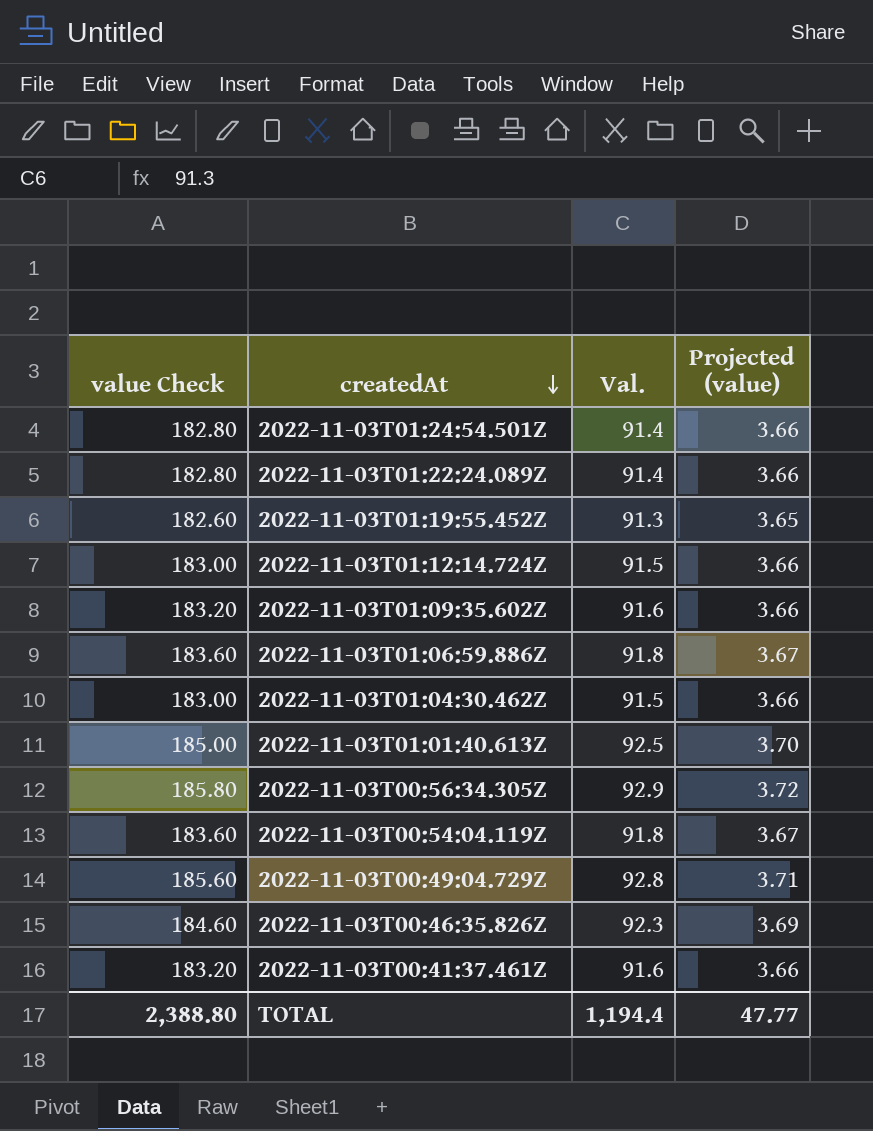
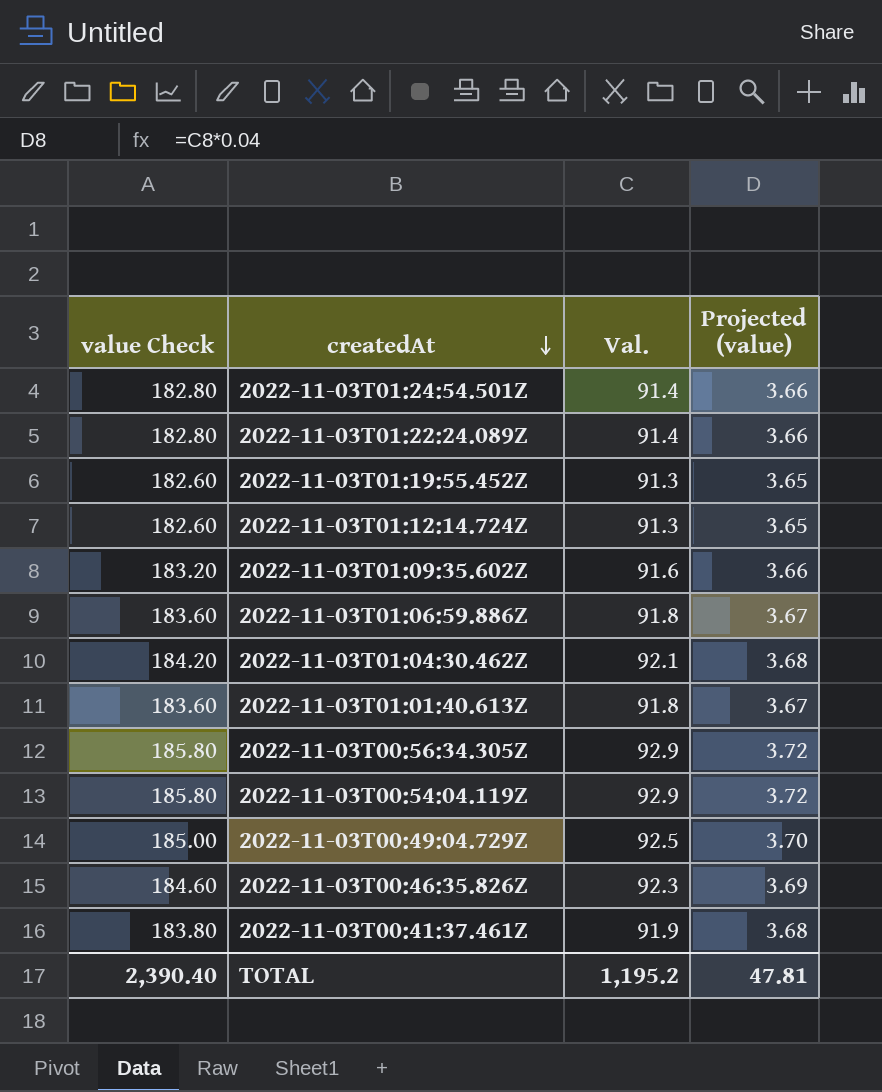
2022-11-03T01:12:14.724Z | value Check: 183.00 -> 182.60
2022-11-03T01:12:14.724Z | Val.: 91.5 -> 91.3
2022-11-03T01:12:14.724Z | Projected (value): 3.66 -> 3.65
2022-11-03T01:04:30.462Z | value Check: 183.00 -> 184.20
2022-11-03T01:04:30.462Z | Val.: 91.5 -> 92.1
2022-11-03T01:04:30.462Z | Projected (value): 3.66 -> 3.68
2022-11-03T01:01:40.613Z | value Check: 185.00 -> 183.60
2022-11-03T01:01:40.613Z | Val.: 92.5 -> 91.8
2022-11-03T01:01:40.613Z | Projected (value): 3.70 -> 3.67
2022-11-03T00:54:04.119Z | value Check: 183.60 -> 185.80
2022-11-03T00:54:04.119Z | Val.: 91.8 -> 92.9
2022-11-03T00:54:04.119Z | Projected (value): 3.67 -> 3.72
2022-11-03T00:49:04.729Z | value Check: 185.60 -> 185.00
2022-11-03T00:49:04.729Z | Val.: 92.8 -> 92.5
2022-11-03T00:49:04.729Z | Projected (value): 3.71 -> 3.70
2022-11-03T00:41:37.461Z | value Check: 183.20 -> 183.80
2022-11-03T00:41:37.461Z | Val.: 91.6 -> 91.9
2022-11-03T00:41:37.461Z | Projected (value): 3.66 -> 3.68
TOTAL | value Check: 2,388.80 -> 2,390.40
TOTAL | Val.: 1,194.4 -> 1,195.2
TOTAL | Projected (value): 47.77 -> 47.81

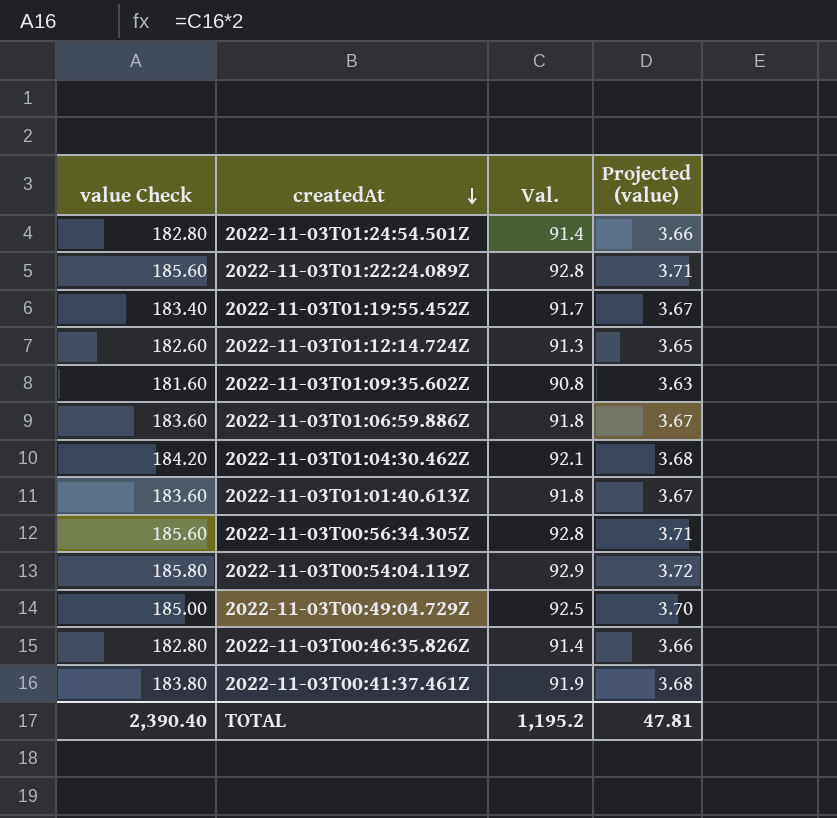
2022-11-03T01:22:24.089Z | value Check: 182.80 -> 185.60
2022-11-03T01:22:24.089Z | Val.: 91.4 -> 92.8
2022-11-03T01:22:24.089Z | Projected (value): 3.66 -> 3.71
2022-11-03T01:19:55.452Z | value Check: 182.60 -> 183.40
2022-11-03T01:19:55.452Z | Val.: 91.3 -> 91.7
2022-11-03T01:19:55.452Z | Projected (value): 3.65 -> 3.67
2022-11-03T01:09:35.602Z | value Check: 183.20 -> 181.60
2022-11-03T01:09:35.602Z | Val.: 91.6 -> 90.8
2022-11-03T01:09:35.602Z | Projected (value): 3.66 -> 3.63
2022-11-03T00:56:34.305Z | value Check: 185.80 -> 185.60
2022-11-03T00:56:34.305Z | Val.: 92.9 -> 92.8
2022-11-03T00:56:34.305Z | Projected (value): 3.72 -> 3.71
2022-11-03T00:46:35.826Z | value Check: 184.60 -> 182.80
2022-11-03T00:46:35.826Z | Val.: 92.3 -> 91.4
2022-11-03T00:46:35.826Z | Projected (value): 3.69 -> 3.66

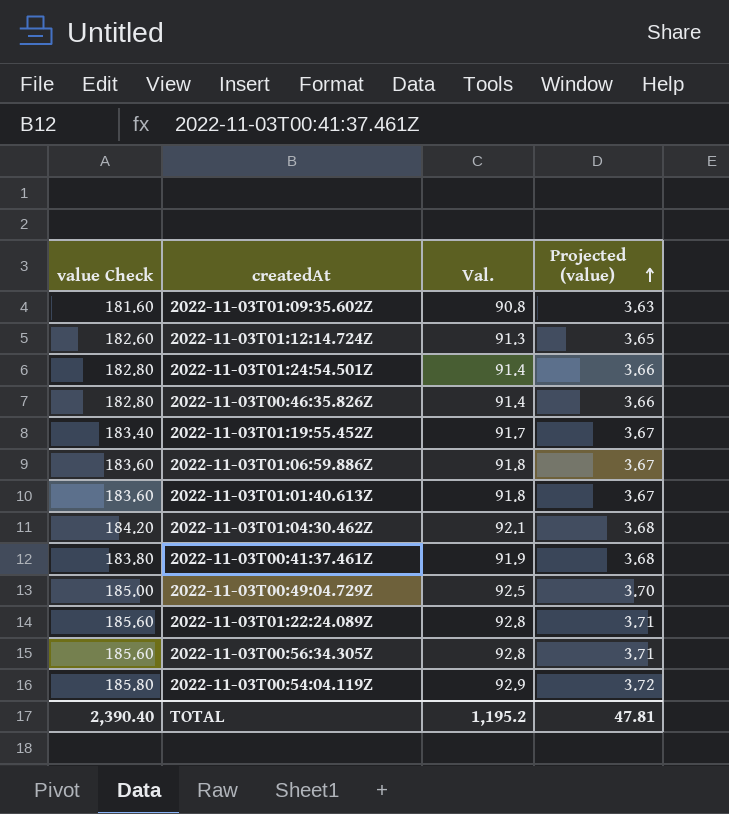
row order: createdAt descending -> Projected (value) ascending

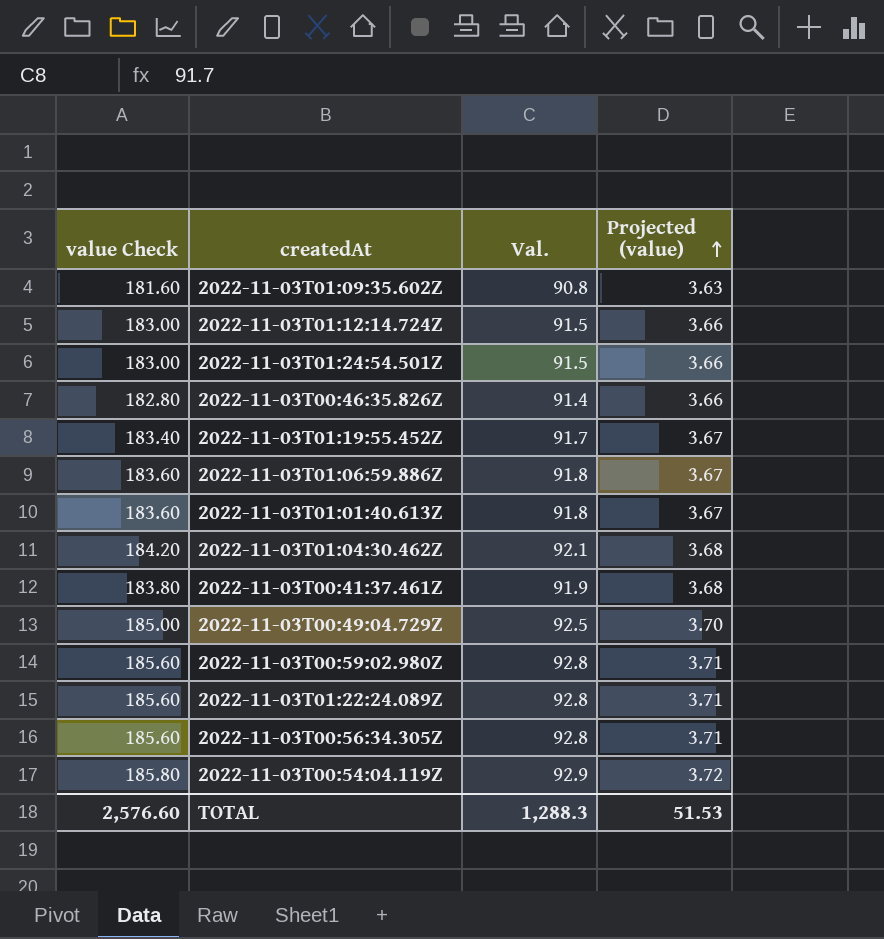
2022-11-03T01:12:14.724Z | value Check: 182.60 -> 183.00
2022-11-03T01:12:14.724Z | Val.: 91.3 -> 91.5
2022-11-03T01:12:14.724Z | Projected (value): 3.65 -> 3.66
2022-11-03T01:24:54.501Z | value Check: 182.80 -> 183.00
2022-11-03T01:24:54.501Z | Val.: 91.4 -> 91.5
row 2022-11-03T00:59:02.980Z: none -> 185.60 | 92.8 | 3.71
TOTAL | value Check: 2,390.40 -> 2,576.60
TOTAL | Val.: 1,195.2 -> 1,288.3
TOTAL | Projected (value): 47.81 -> 51.53

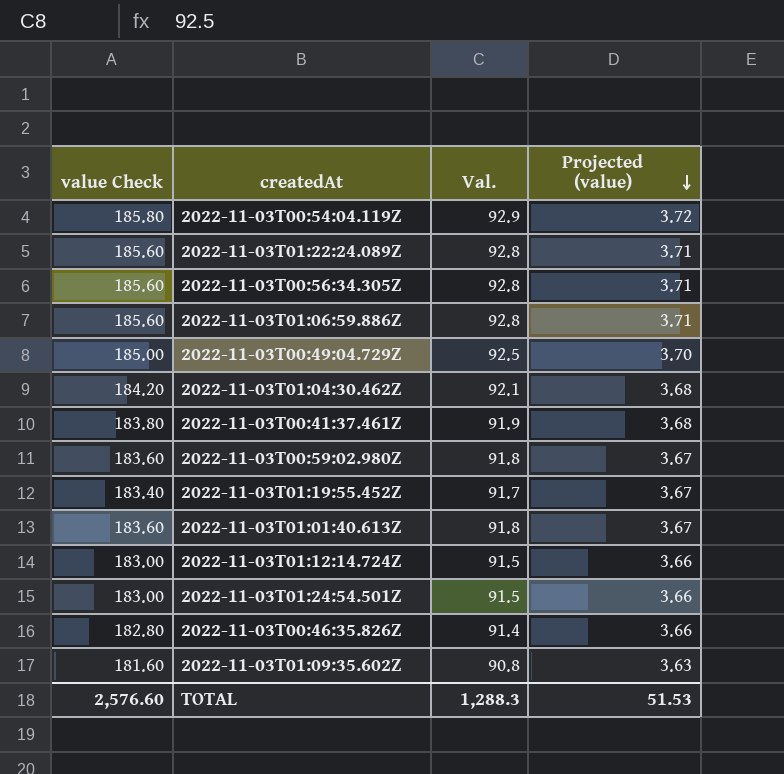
row order: Projected (value) ascending -> Projected (value) descending
2022-11-03T01:06:59.886Z | value Check: 183.60 -> 185.60
2022-11-03T01:06:59.886Z | Val.: 91.8 -> 92.8
2022-11-03T01:06:59.886Z | Projected (value): 3.67 -> 3.71
2022-11-03T00:59:02.980Z | value Check: 185.60 -> 183.60
2022-11-03T00:59:02.980Z | Val.: 92.8 -> 91.8
2022-11-03T00:59:02.980Z | Projected (value): 3.71 -> 3.67

